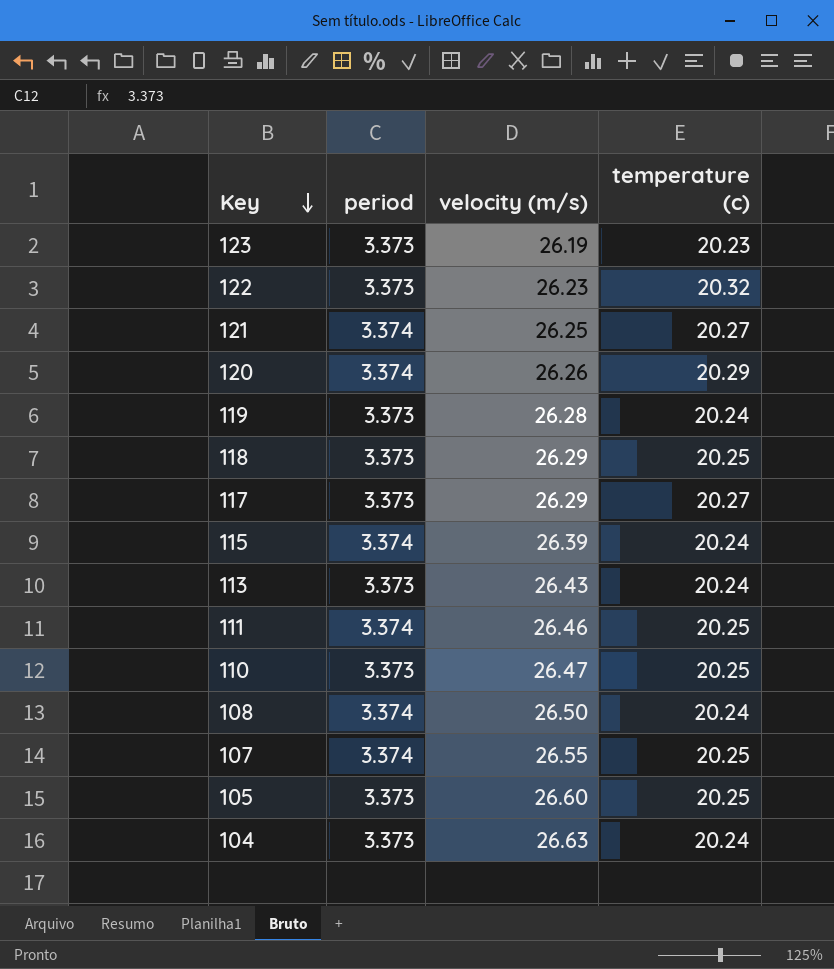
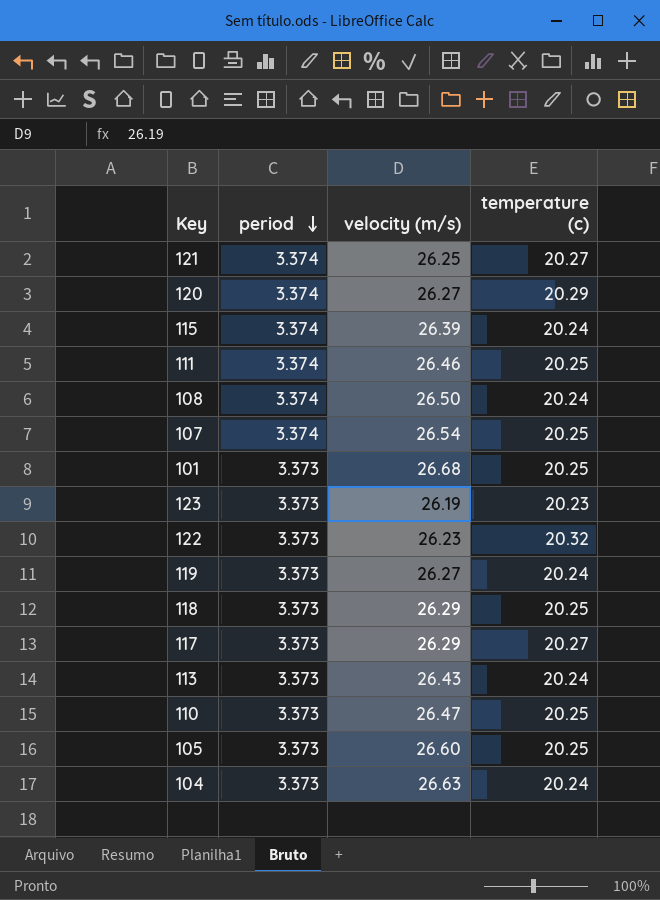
row order: Key descending -> period descending
120 | velocity (m/s): 26.26 -> 26.27
107 | velocity (m/s): 26.55 -> 26.54
row 101: none -> 3.373 | 26.68 | 20.25
119 | velocity (m/s): 26.28 -> 26.27

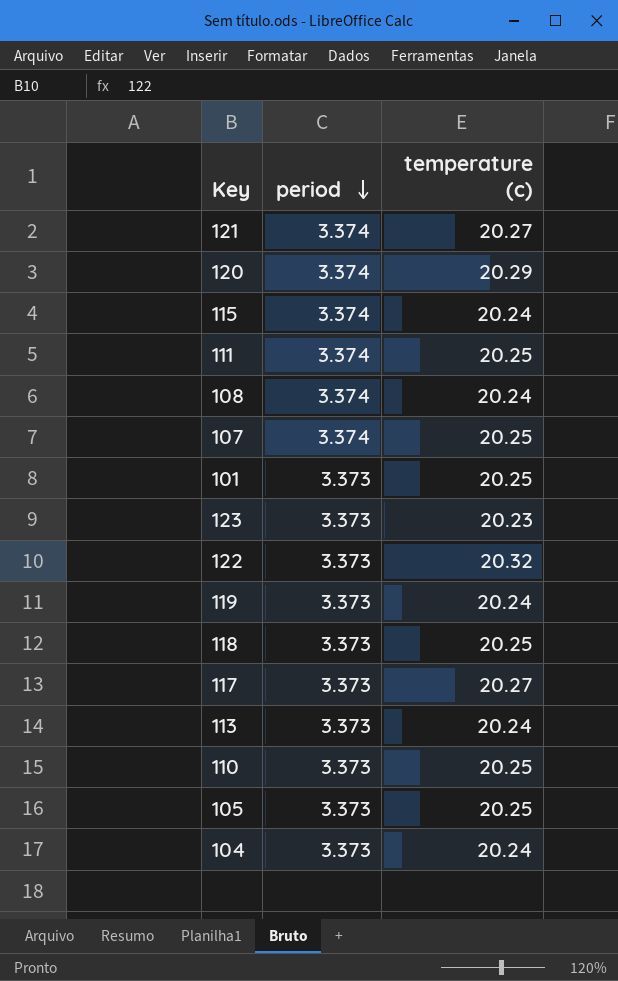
column velocity (m/s) | position: 3 -> none

